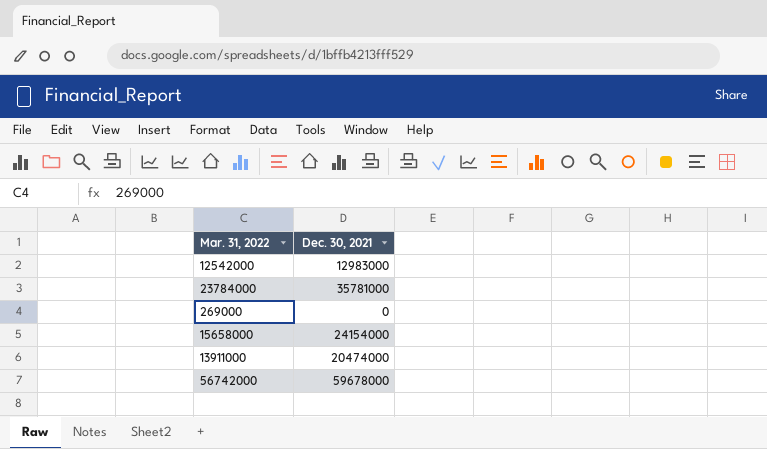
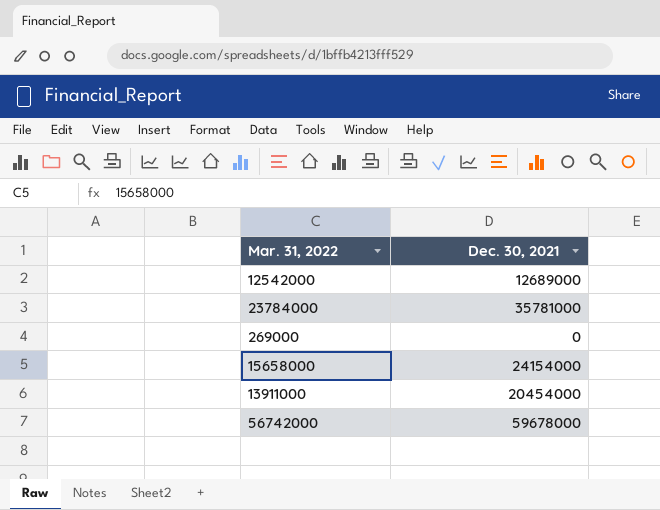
12542000 | Dec. 30, 2021: 12983000 -> 12689000
13911000 | Dec. 30, 2021: 20474000 -> 20454000

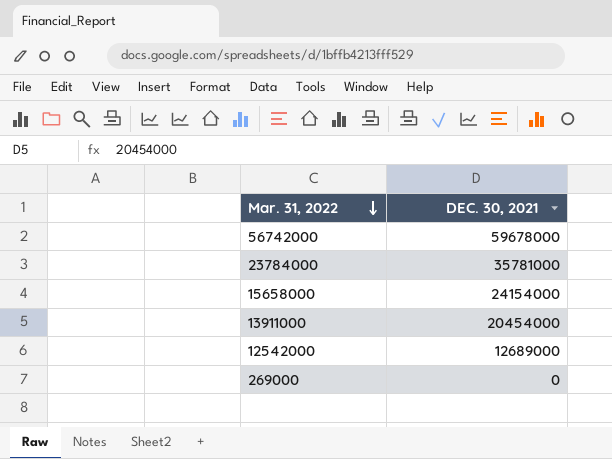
row order: none -> Mar. 31, 2022 descending
column name: Dec. 30, 2021 -> DEC. 30, 2021

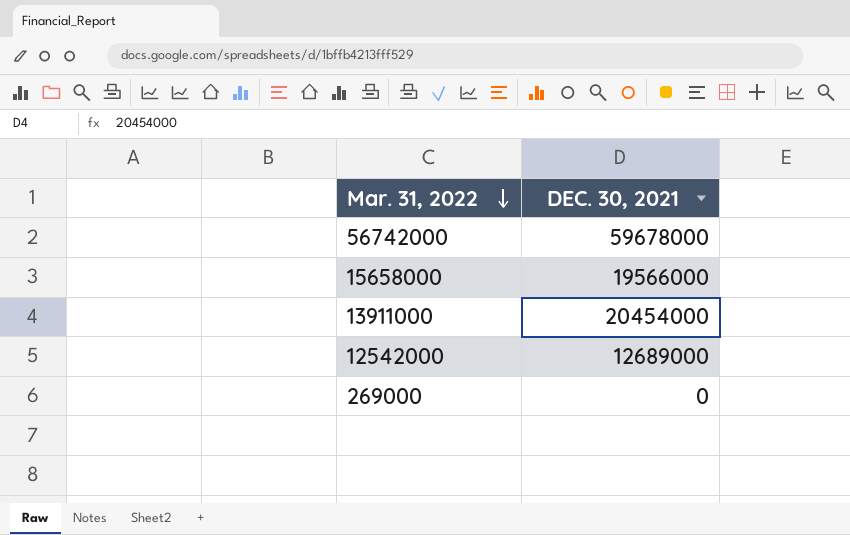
row 23784000: 35781000 -> none
15658000 | DEC. 30, 2021: 24154000 -> 19566000

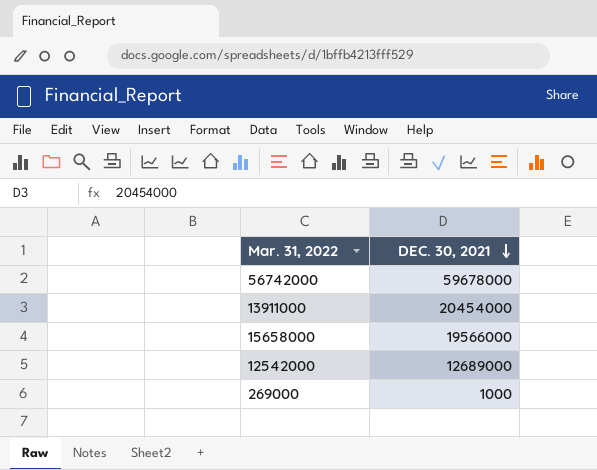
row order: Mar. 31, 2022 descending -> DEC. 30, 2021 descending
269000 | DEC. 30, 2021: 0 -> 1000

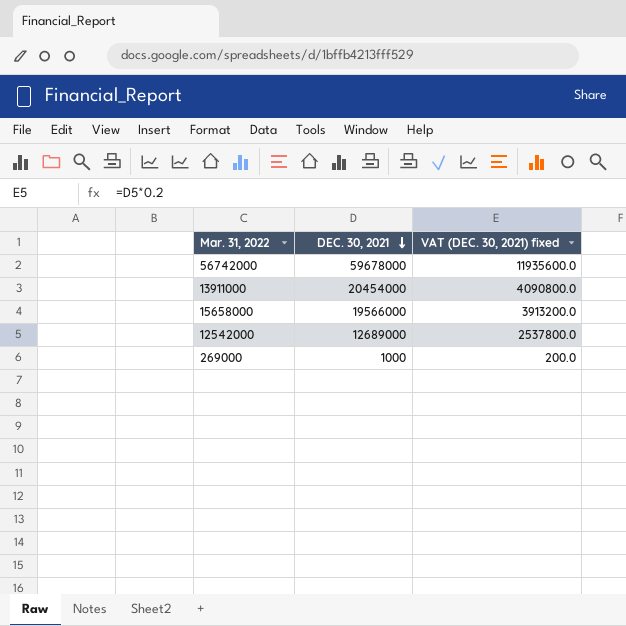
column VAT (DEC. 30, 2021) fixed | formula: none -> [DEC. 30, 2021] * 0.2

